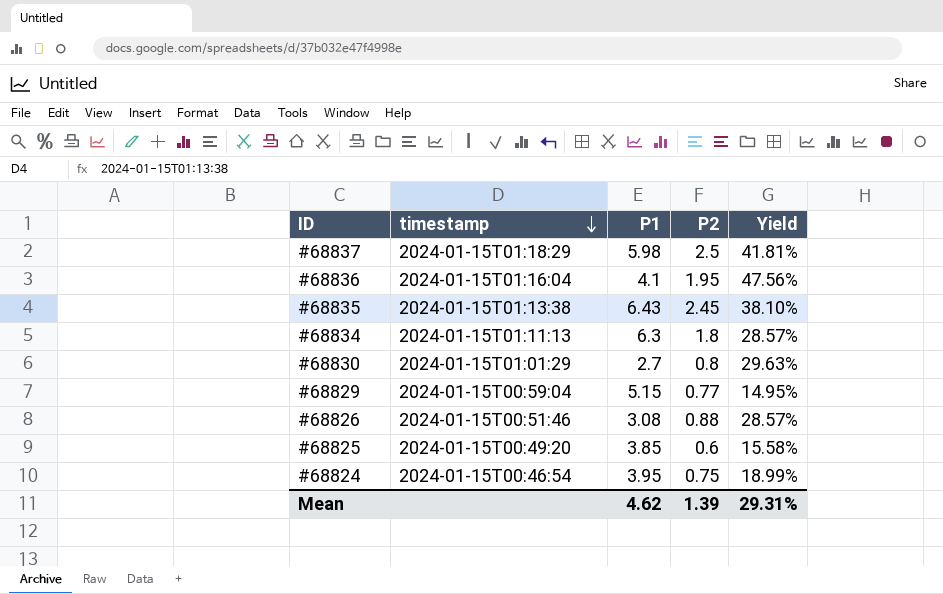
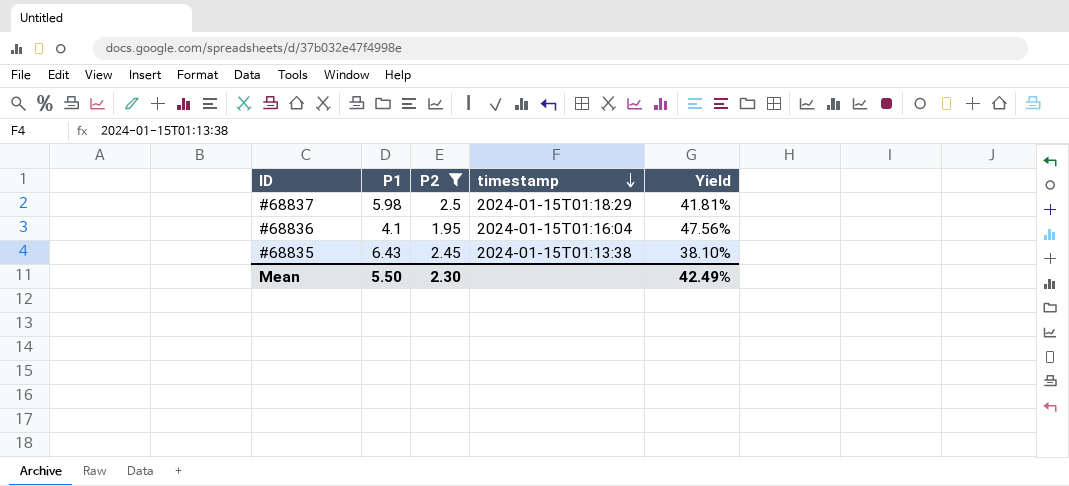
filter: none -> P2 >= 1.95
column timestamp | position: 2 -> 4
Mean | P1: 4.62 -> 5.50
Mean | P2: 1.39 -> 2.30
Mean | Yield: 29.31% -> 42.49%

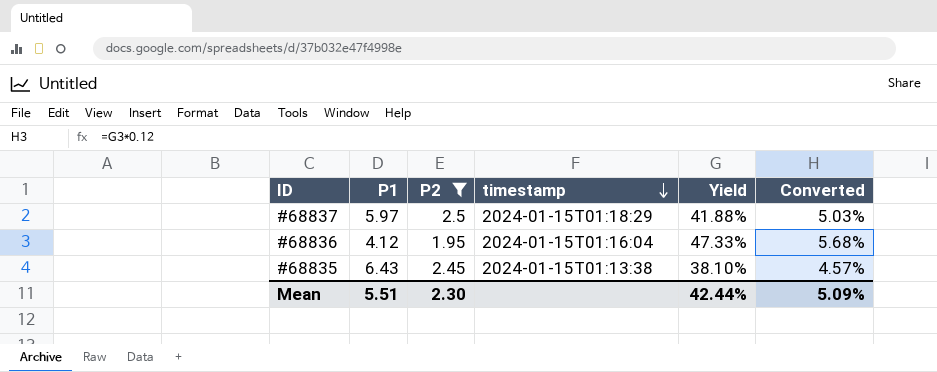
column Converted | formula: none -> [Yield] * 0.12
#68837 | P1: 5.98 -> 5.97
#68837 | Yield: 41.81% -> 41.88%
#68836 | P1: 4.1 -> 4.12
#68836 | Yield: 47.56% -> 47.33%
Mean | P1: 5.50 -> 5.51
Mean | Yield: 42.49% -> 42.44%

